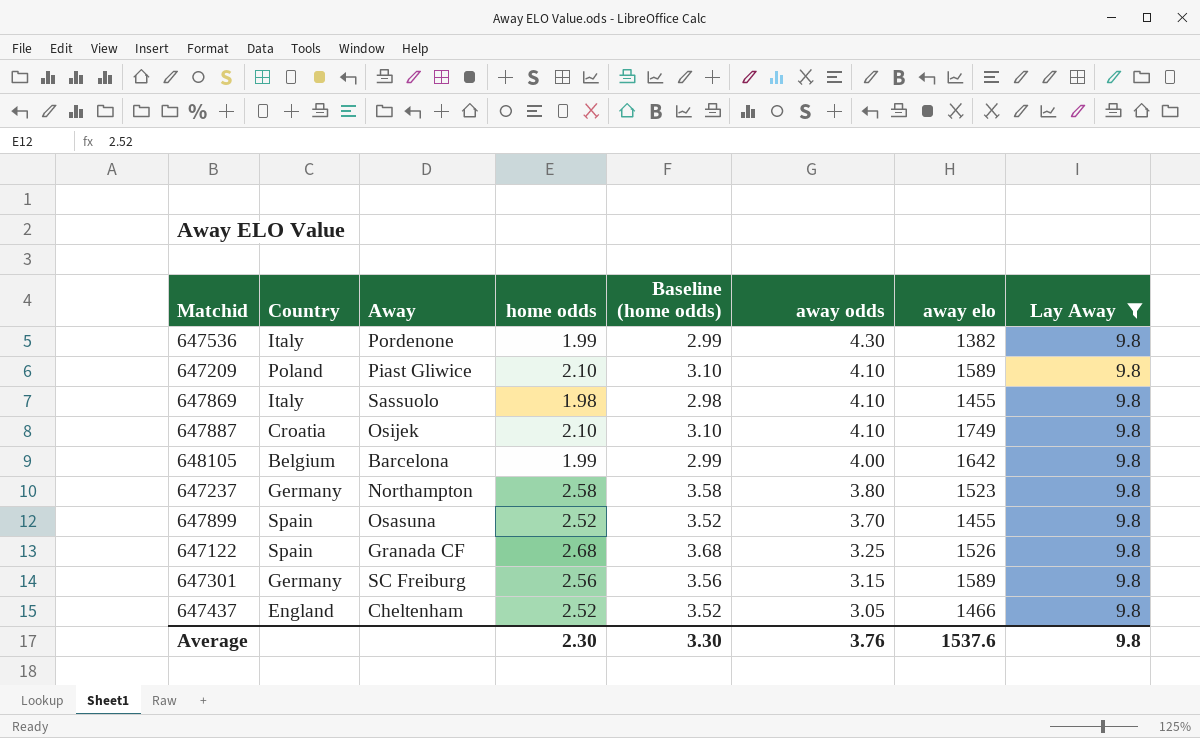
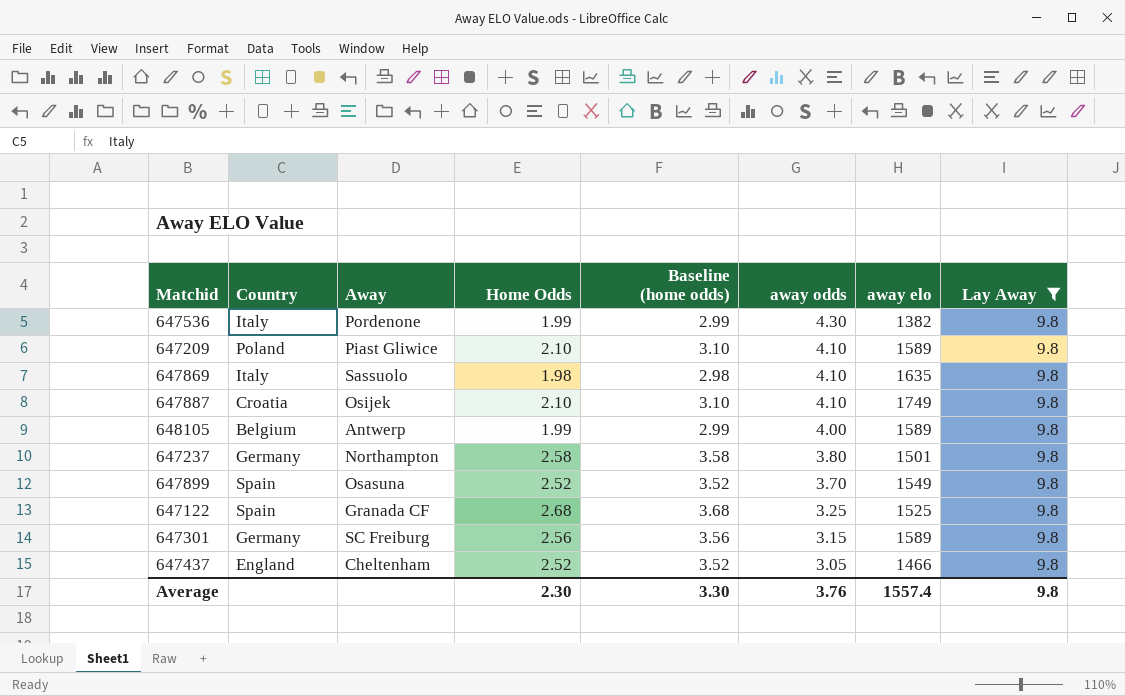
column name: home odds -> Home Odds
647869 | away elo: 1455 -> 1635
648105 | Away: Barcelona -> Antwerp
648105 | away elo: 1642 -> 1589
647237 | away elo: 1523 -> 1501
647899 | away elo: 1455 -> 1549
647122 | away elo: 1526 -> 1525
Average | away elo: 1537.6 -> 1557.4

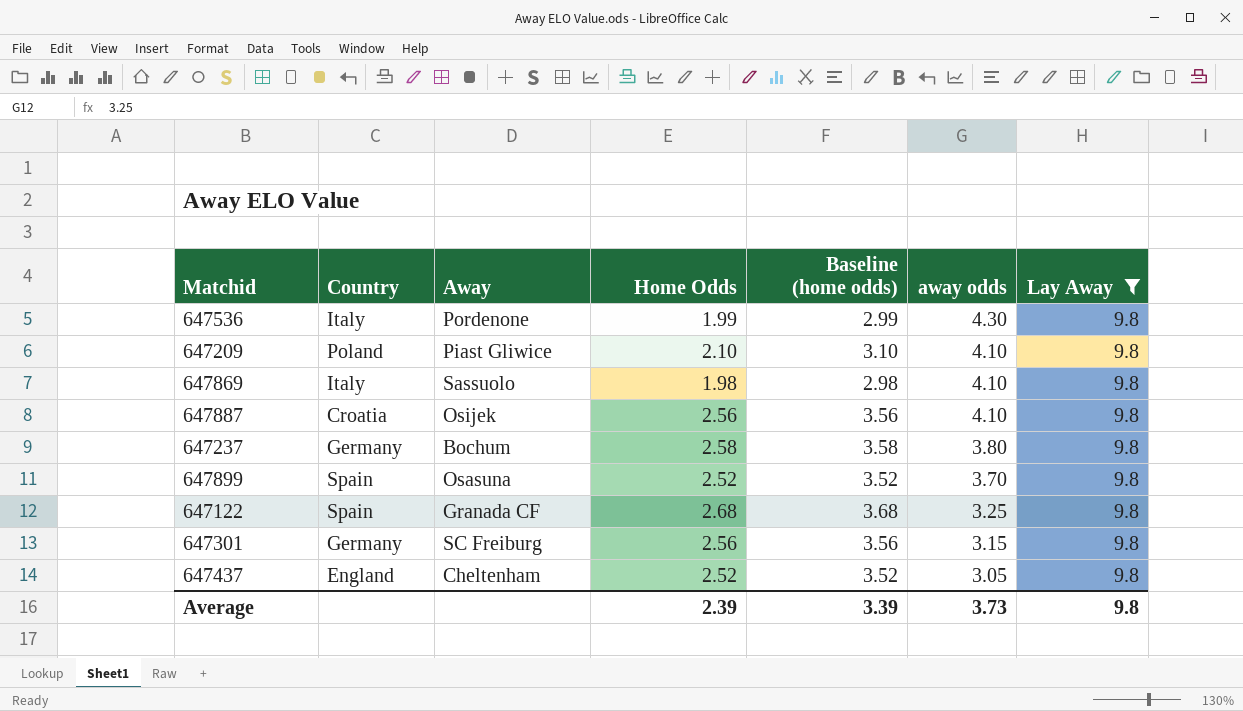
column away elo | position: 7 -> none
row 648105: Belgium | Antwerp | 1.99 | 2.99 | 4.00 | 1589 | 9.8 -> none
647887 | Home Odds: 2.10 -> 2.56
647887 | Baseline (home odds): 3.10 -> 3.56
647237 | Away: Northampton -> Bochum
Average | Home Odds: 2.30 -> 2.39
Average | Baseline (home odds): 3.30 -> 3.39
Average | away odds: 3.76 -> 3.73

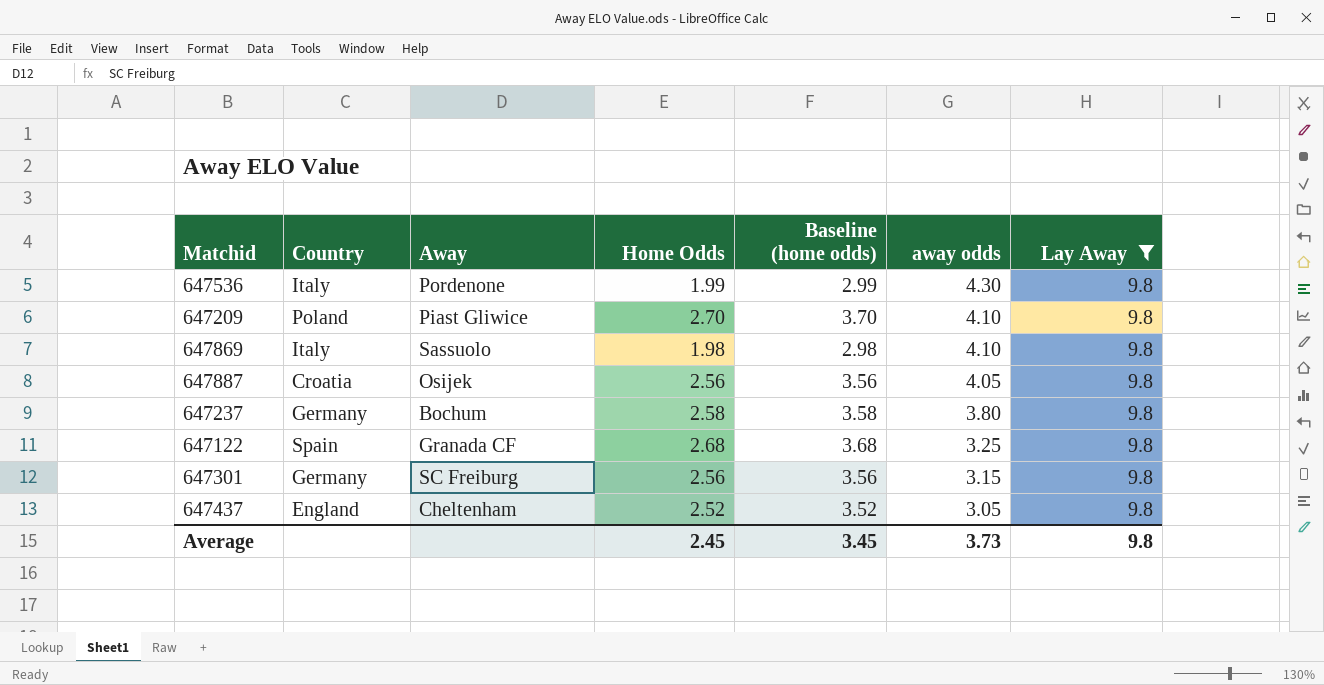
row 647899: Spain | Osasuna | 2.52 | 3.52 | 3.70 | 9.8 -> none
647209 | Home Odds: 2.10 -> 2.70
647209 | Baseline (home odds): 3.10 -> 3.70
647887 | away odds: 4.10 -> 4.05
Average | Home Odds: 2.39 -> 2.45
Average | Baseline (home odds): 3.39 -> 3.45

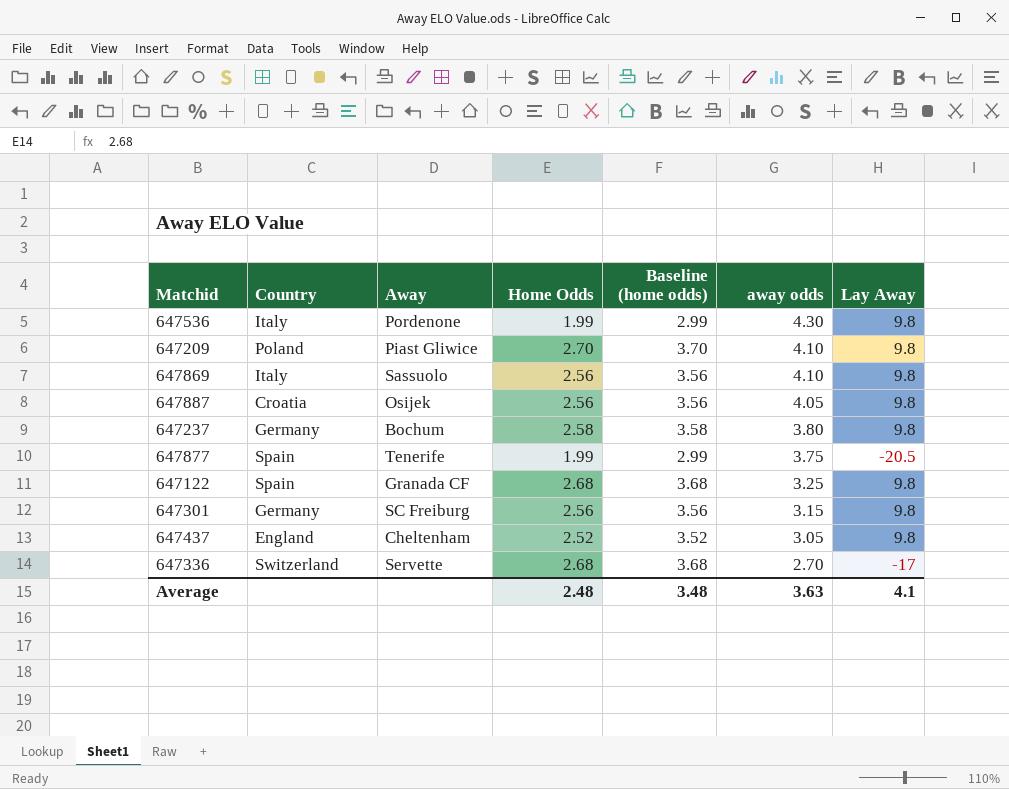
filter: Lay Away = 9.8 -> none
647869 | Home Odds: 1.98 -> 2.56
647869 | Baseline (home odds): 2.98 -> 3.56
Average | Home Odds: 2.45 -> 2.48
Average | Baseline (home odds): 3.45 -> 3.48
Average | away odds: 3.73 -> 3.63
Average | Lay Away: 9.8 -> 4.1

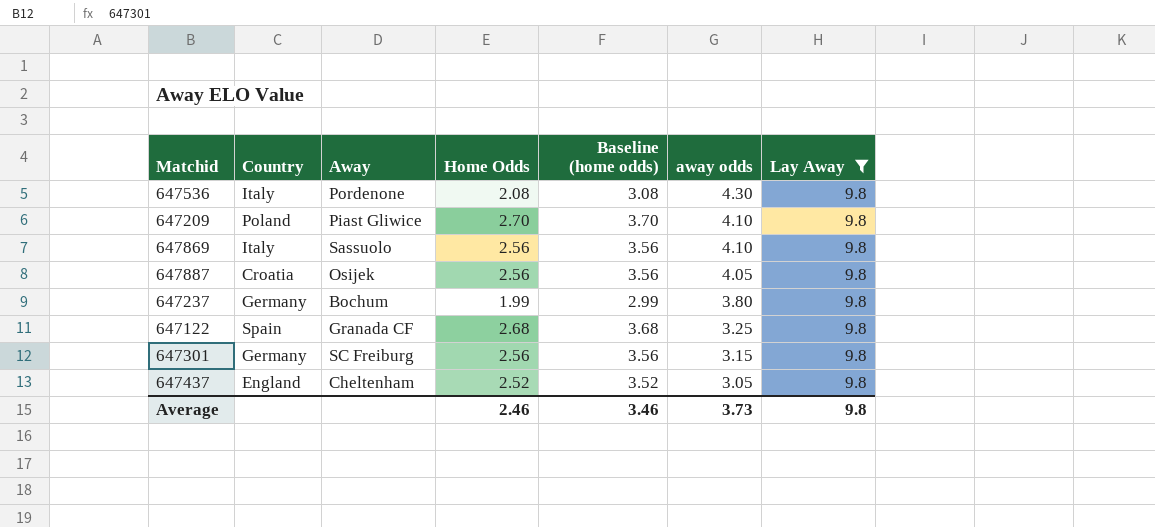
filter: none -> Lay Away = 9.8
647536 | Home Odds: 1.99 -> 2.08
647536 | Baseline (home odds): 2.99 -> 3.08
647237 | Home Odds: 2.58 -> 1.99
647237 | Baseline (home odds): 3.58 -> 2.99
Average | Home Odds: 2.48 -> 2.46
Average | Baseline (home odds): 3.48 -> 3.46
Average | away odds: 3.63 -> 3.73
Average | Lay Away: 4.1 -> 9.8

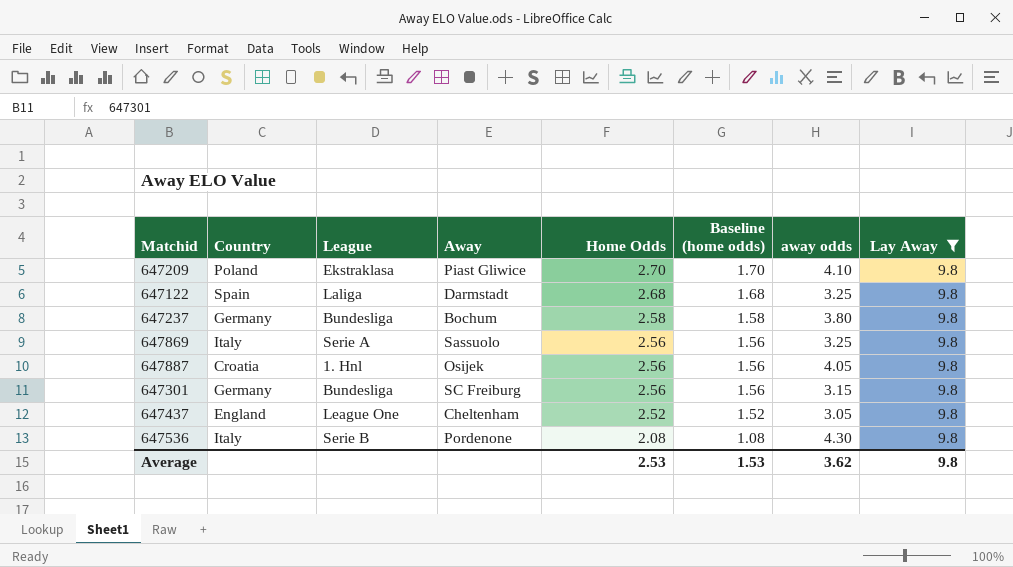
row order: away odds descending -> Home Odds descending
column League | position: none -> 3
column Baseline (home odds) | formula: [Home Odds] + 1 -> [Home Odds] - 1
647122 | Away: Granada CF -> Darmstadt
647237 | Home Odds: 1.99 -> 2.58
647869 | away odds: 4.10 -> 3.25
Average | Home Odds: 2.46 -> 2.53
Average | Baseline (home odds): 3.46 -> 1.53
Average | away odds: 3.73 -> 3.62

